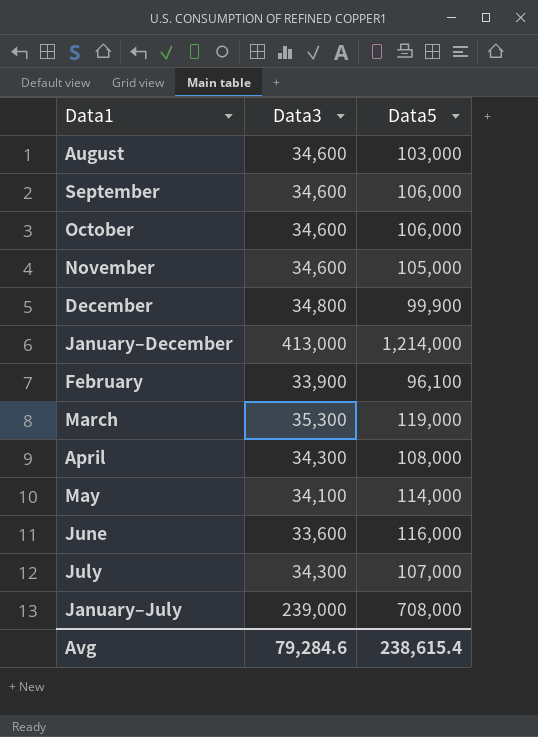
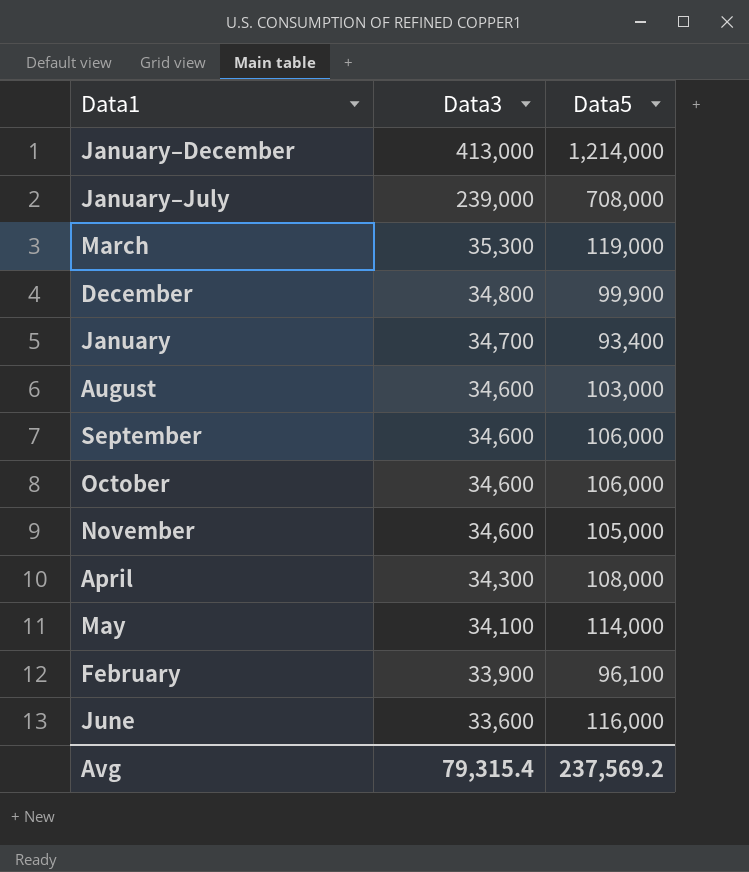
row order: none -> Data3 descending
row July: 34,300 | 107,000 -> none
row January: none -> 34,700 | 93,400
Avg | Data3: 79,284.6 -> 79,315.4
Avg | Data5: 238,615.4 -> 237,569.2

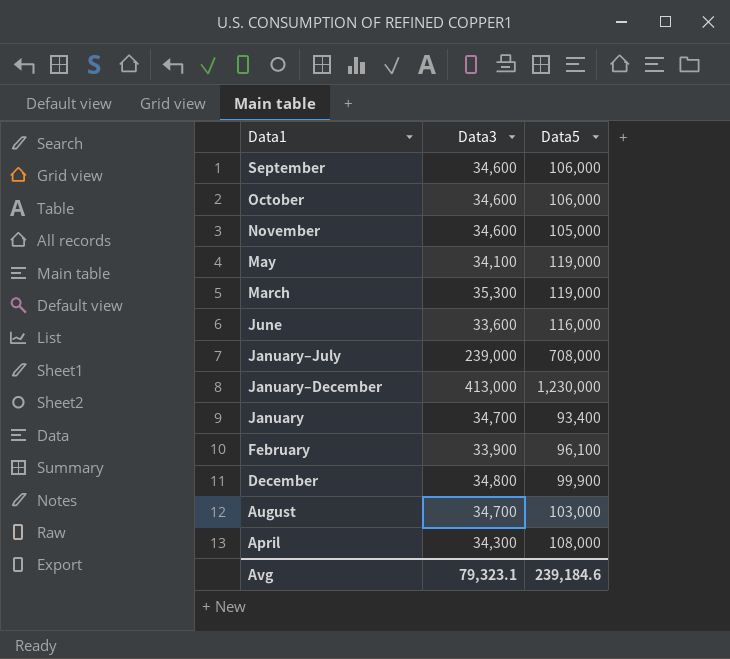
row order: Data3 descending -> Data1 descending
May | Data5: 114,000 -> 119,000
January–December | Data5: 1,214,000 -> 1,230,000
August | Data3: 34,600 -> 34,700
Avg | Data3: 79,315.4 -> 79,323.1
Avg | Data5: 237,569.2 -> 239,184.6

